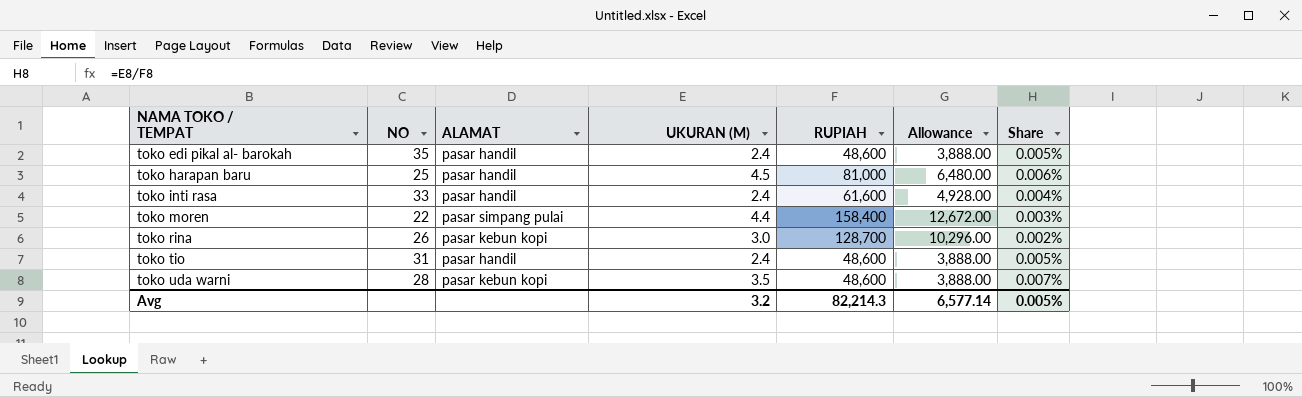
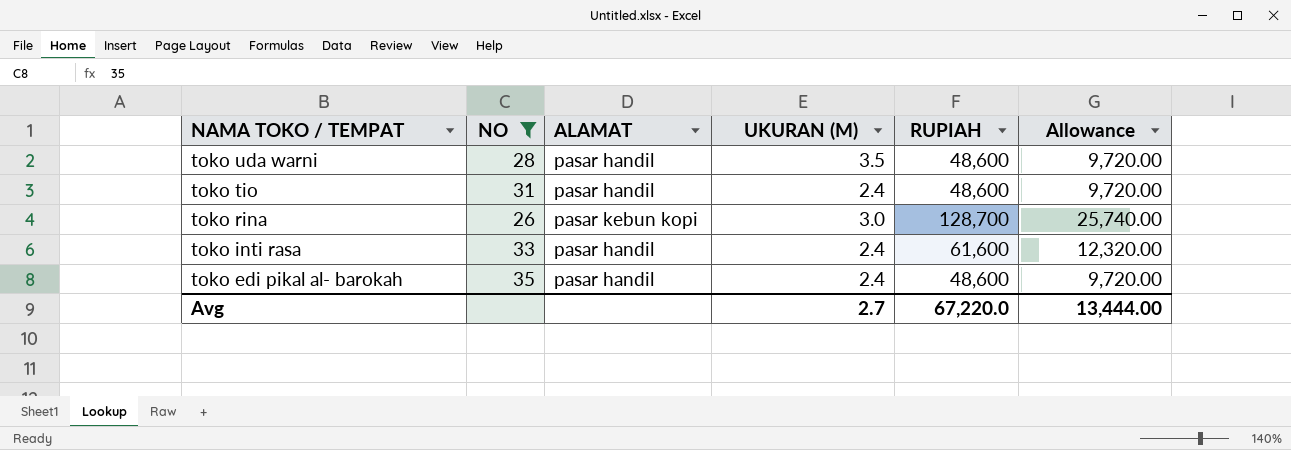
filter: none -> NO >= 26
row order: NAMA TOKO / TEMPAT ascending -> NAMA TOKO / TEMPAT descending
column Share | formula: [UKURAN (M)] / [RUPIAH] -> none
column Allowance | formula: [RUPIAH] * 0.08 -> [RUPIAH] * 0.2
toko uda warni | ALAMAT: pasar kebun kopi -> pasar handil
Avg | UKURAN (M): 3.2 -> 2.7
Avg | RUPIAH: 82,214.3 -> 67,220.0
Avg | Allowance: 6,577.14 -> 13,444.00

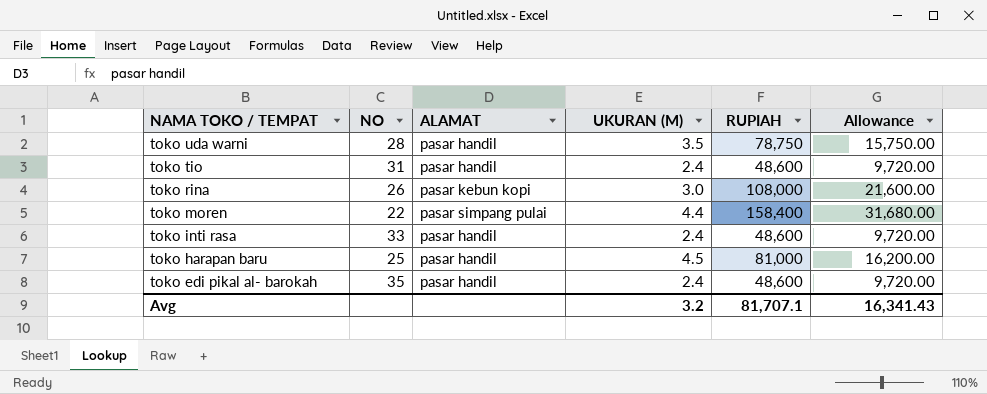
filter: NO >= 26 -> none
toko uda warni | RUPIAH: 48,600 -> 78,750
toko uda warni | Allowance: 9,720.00 -> 15,750.00
toko rina | RUPIAH: 128,700 -> 108,000
toko rina | Allowance: 25,740.00 -> 21,600.00
toko inti rasa | RUPIAH: 61,600 -> 48,600
toko inti rasa | Allowance: 12,320.00 -> 9,720.00
Avg | UKURAN (M): 2.7 -> 3.2
Avg | RUPIAH: 67,220.0 -> 81,707.1
Avg | Allowance: 13,444.00 -> 16,341.43

